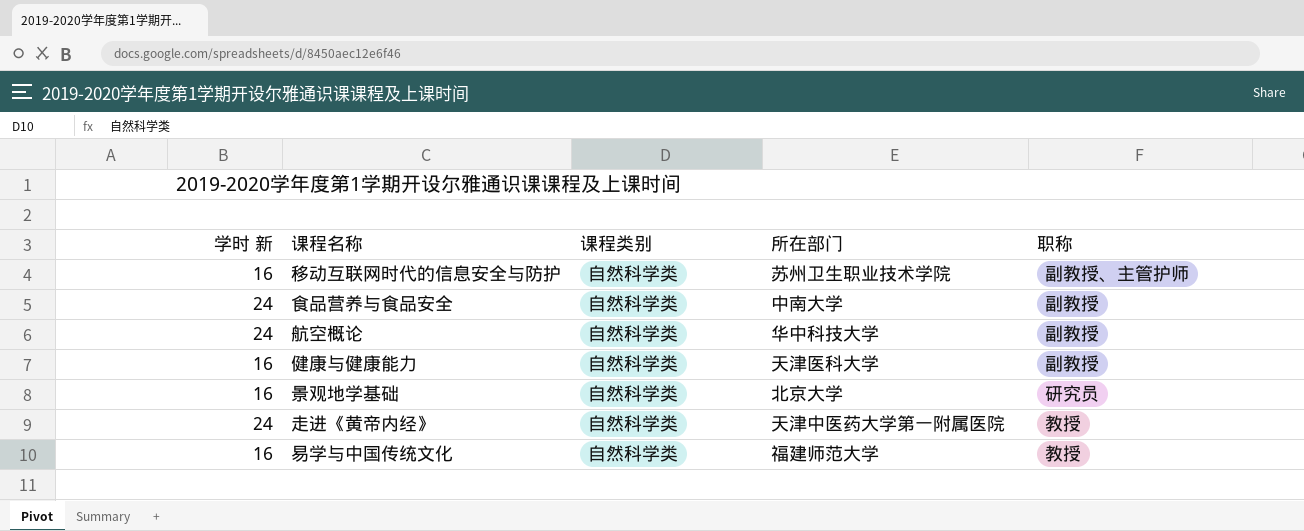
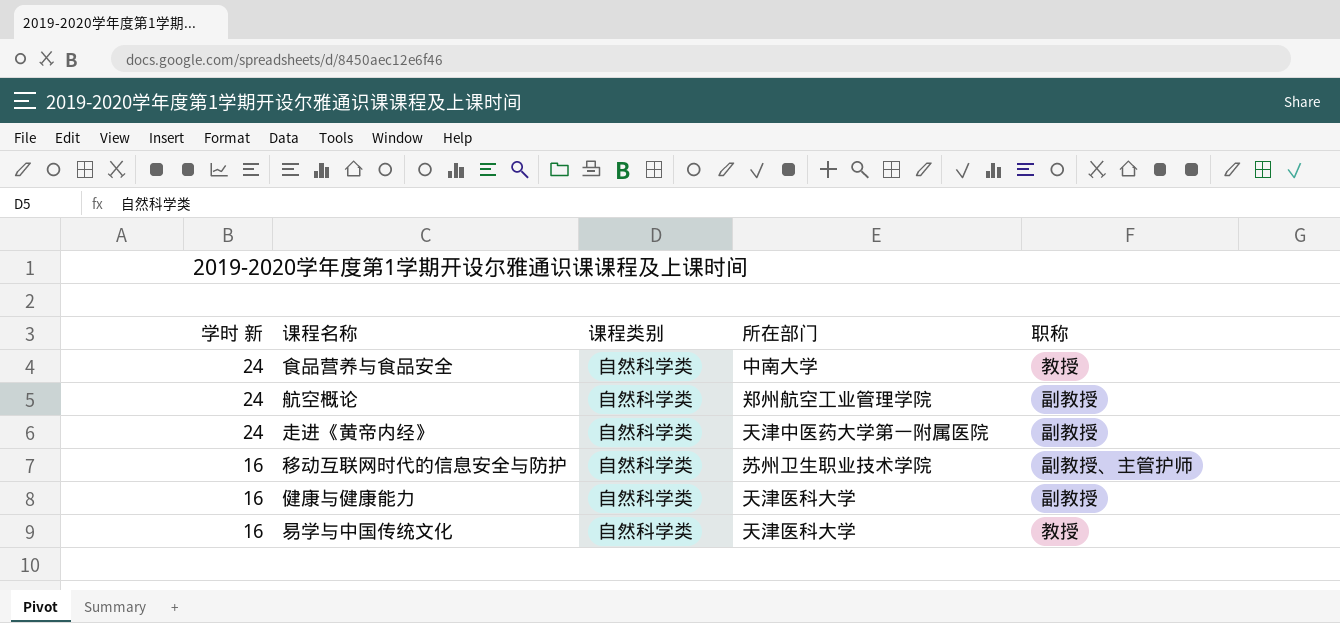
row order: none -> 学时 新 descending
row 景观地学基础: 16 | 自然科学类 | 北京大学 | 研究员 -> none
食品营养与食品安全 | 职称: 副教授 -> 教授
航空概论 | 所在部门: 华中科技大学 -> 郑州航空工业管理学院
走进《黄帝内经》 | 职称: 教授 -> 副教授
易学与中国传统文化 | 所在部门: 福建师范大学 -> 天津医科大学

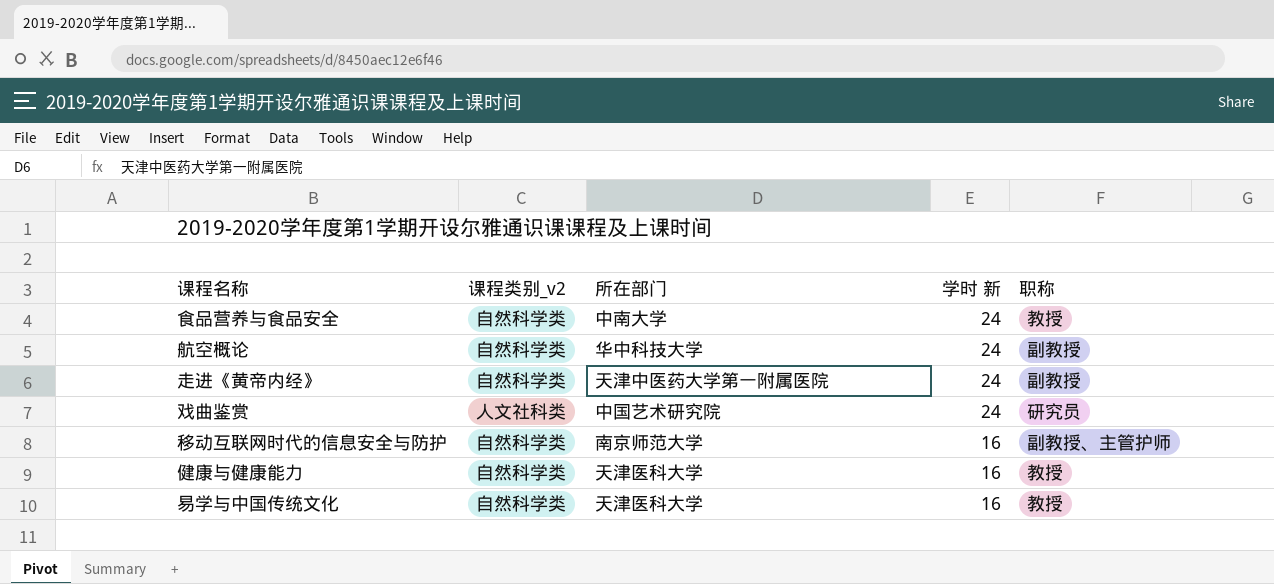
column name: 课程类别 -> 课程类别_v2
column 学时 新 | position: 1 -> 4
航空概论 | 所在部门: 郑州航空工业管理学院 -> 华中科技大学
row 戏曲鉴赏: none -> 人文社科类 | 中国艺术研究院 | 24 | 研究员
移动互联网时代的信息安全与防护 | 所在部门: 苏州卫生职业技术学院 -> 南京师范大学
健康与健康能力 | 职称: 副教授 -> 教授

